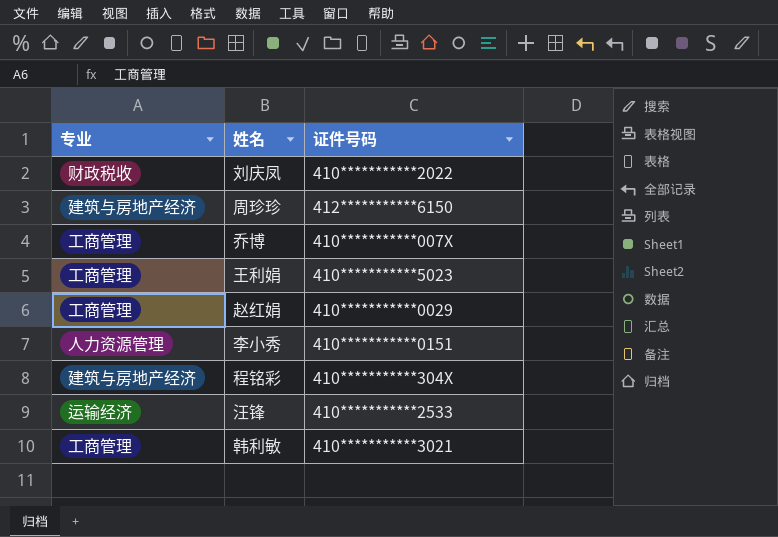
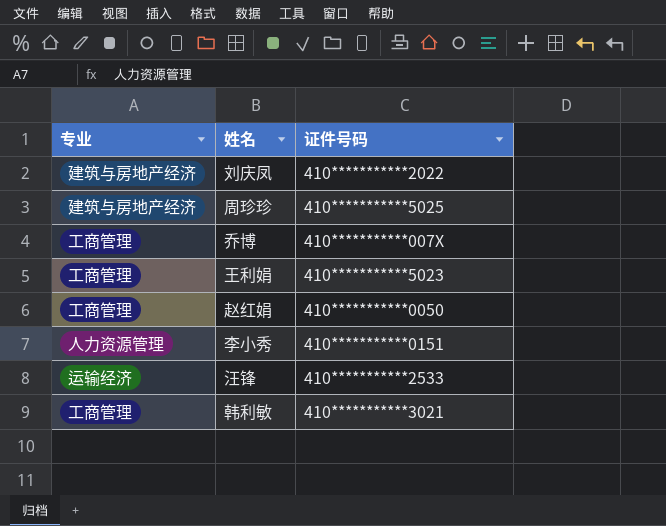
row 程铭彩: 建筑与房地产经济 | 410***********304X -> none
刘庆凤 | 专业: 财政税收 -> 建筑与房地产经济
周珍珍 | 证件号码: 412***********6150 -> 410***********5025
赵红娟 | 证件号码: 410***********0029 -> 410***********0050

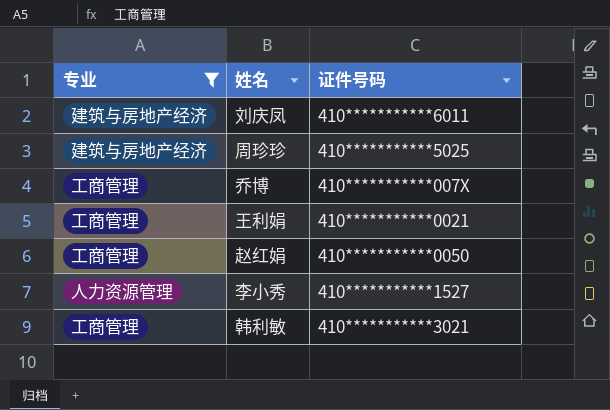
filter: none -> 专业 != 运输经济
刘庆凤 | 证件号码: 410***********2022 -> 410***********6011
王利娟 | 证件号码: 410***********5023 -> 410***********0021
李小秀 | 证件号码: 410***********0151 -> 410***********1527

